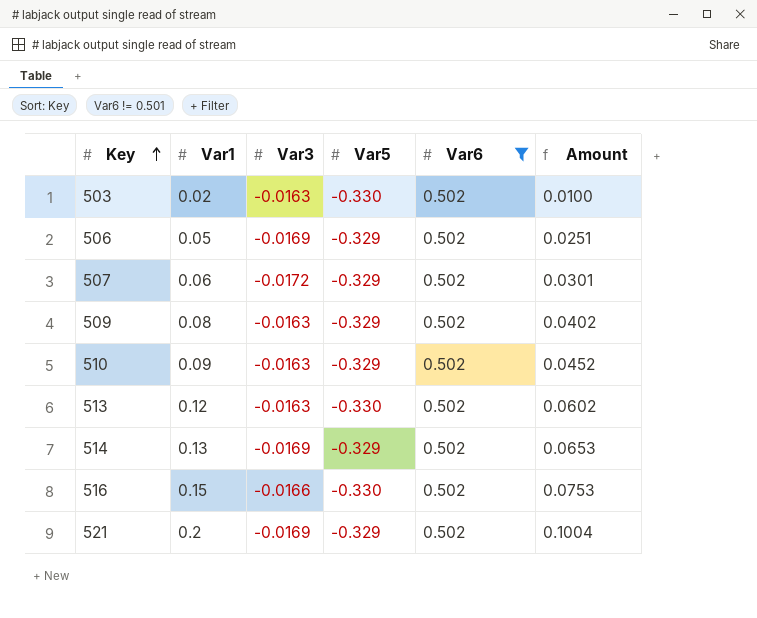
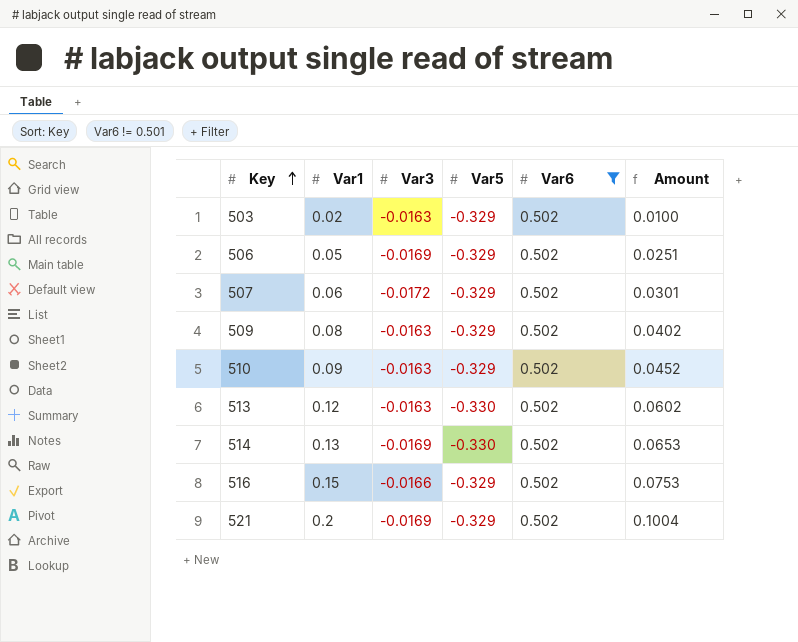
503 | Var5: -0.330 -> -0.329
514 | Var5: -0.329 -> -0.330
516 | Var5: -0.330 -> -0.329

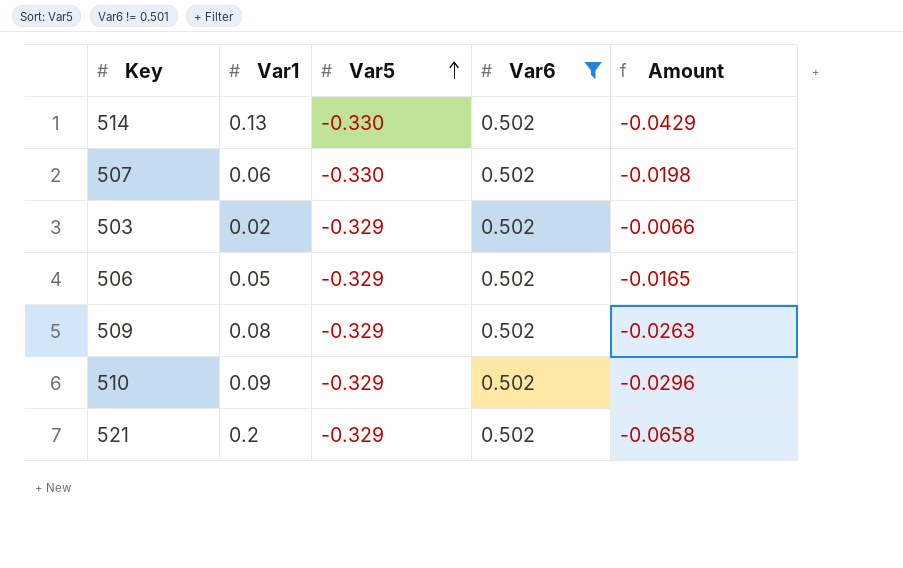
row order: Key ascending -> Var5 ascending
column Var3 | position: 3 -> none
column Amount | formula: [Var1] * [Var6] -> [Var1] * [Var5]
row 513: 0.12 | -0.0163 | -0.330 | 0.502 | 0.0602 -> none
row 516: 0.15 | -0.0166 | -0.329 | 0.502 | 0.0753 -> none
507 | Var5: -0.329 -> -0.330

